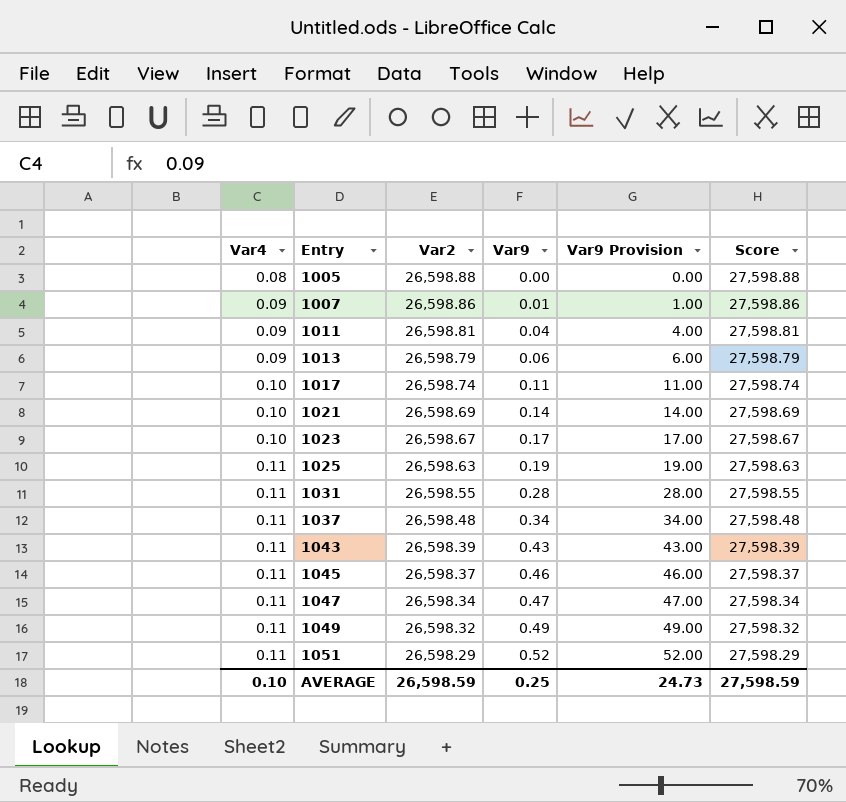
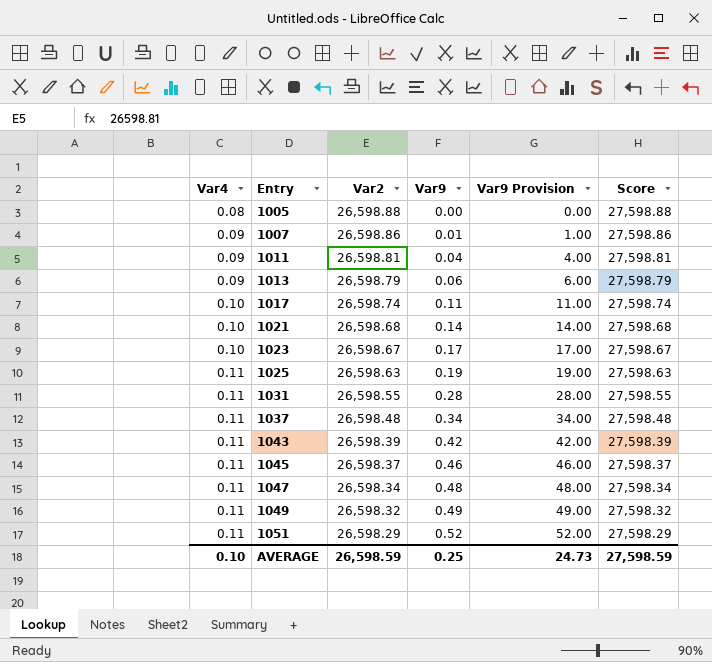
1021 | Var2: 26,598.69 -> 26,598.68
1021 | Score: 27,598.69 -> 27,598.68
1043 | Var9: 0.43 -> 0.42
1043 | Var9 Provision: 43.00 -> 42.00
1047 | Var9: 0.47 -> 0.48
1047 | Var9 Provision: 47.00 -> 48.00

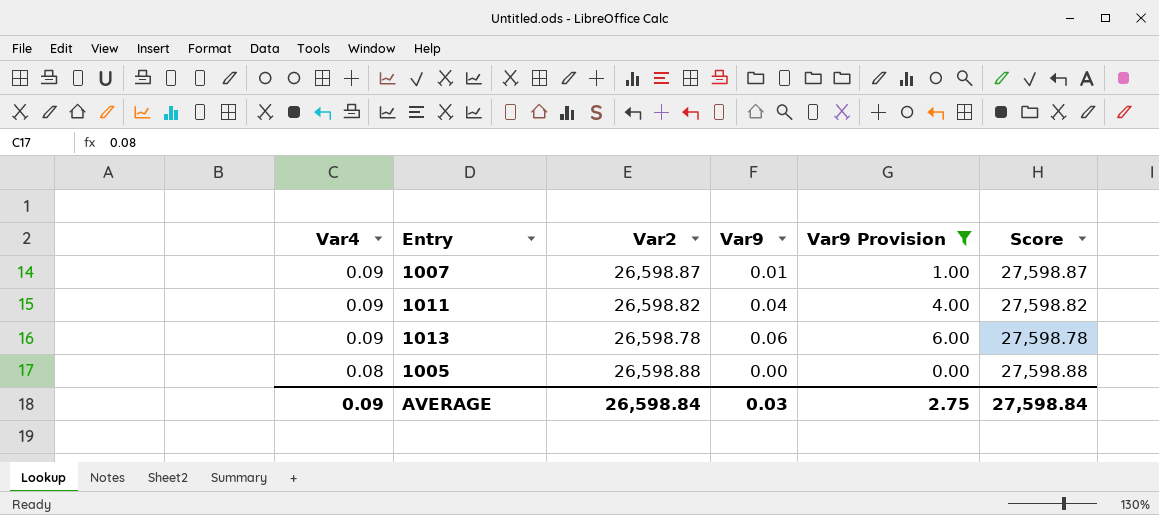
filter: none -> Var9 Provision <= 6.00
row order: Var4 ascending -> Var4 descending
1007 | Var2: 26,598.86 -> 26,598.87
1007 | Score: 27,598.86 -> 27,598.87
1011 | Var2: 26,598.81 -> 26,598.82
1011 | Score: 27,598.81 -> 27,598.82
1013 | Var2: 26,598.79 -> 26,598.78
1013 | Score: 27,598.79 -> 27,598.78
AVERAGE | Var4: 0.10 -> 0.09
AVERAGE | Var2: 26,598.59 -> 26,598.84
AVERAGE | Var9: 0.25 -> 0.03
AVERAGE | Var9 Provision: 24.73 -> 2.75
AVERAGE | Score: 27,598.59 -> 27,598.84

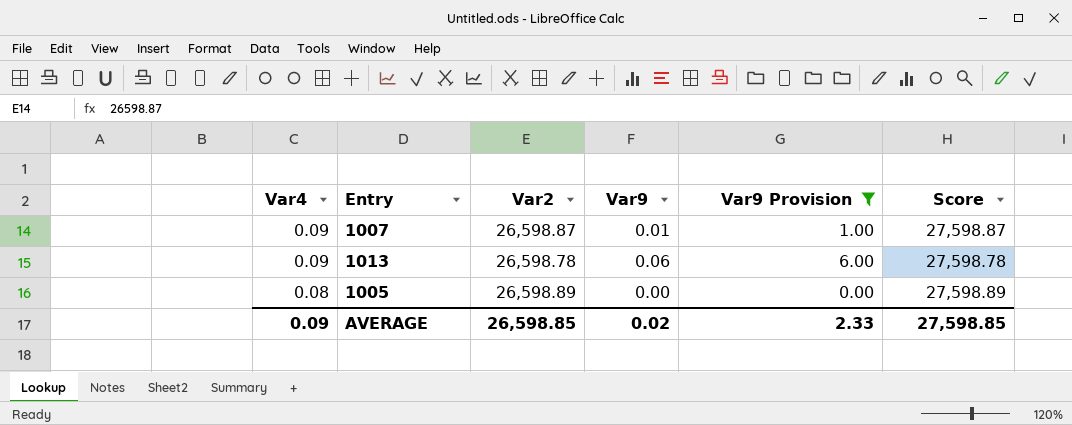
row 1011: 0.09 | 26,598.82 | 0.04 | 4.00 | 27,598.82 -> none
1005 | Var2: 26,598.88 -> 26,598.89
1005 | Score: 27,598.88 -> 27,598.89
AVERAGE | Var2: 26,598.84 -> 26,598.85
AVERAGE | Var9: 0.03 -> 0.02
AVERAGE | Var9 Provision: 2.75 -> 2.33
AVERAGE | Score: 27,598.84 -> 27,598.85

